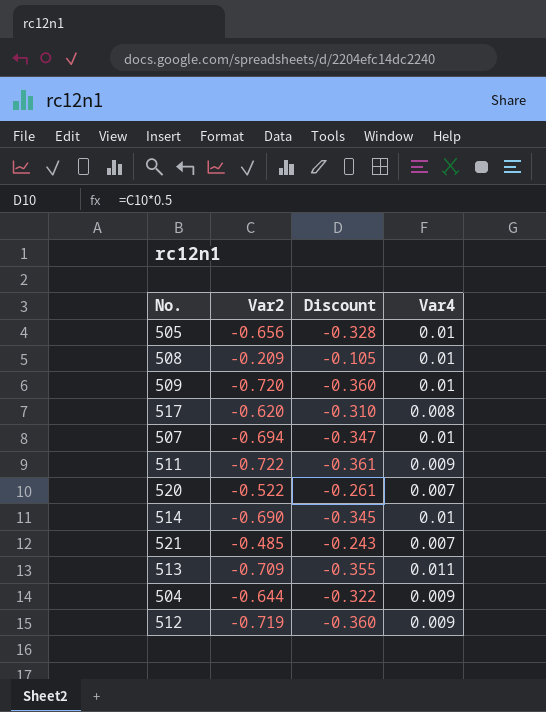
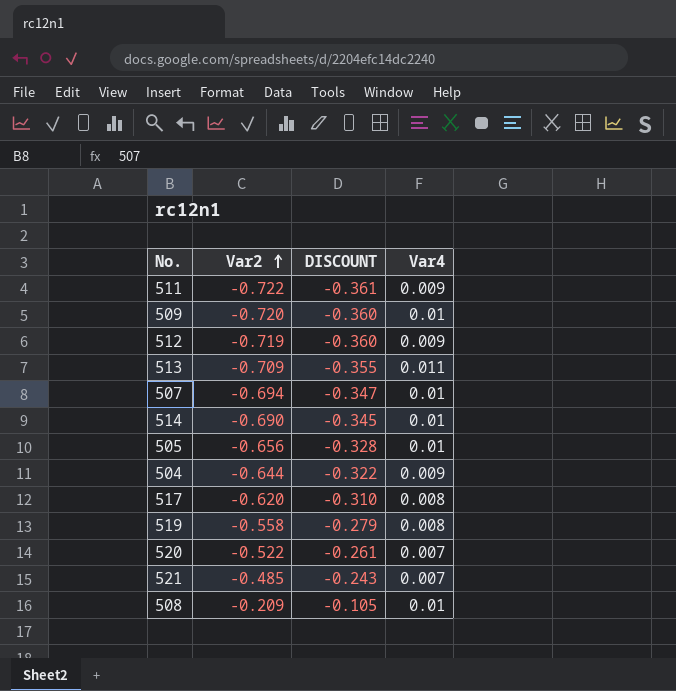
row order: none -> Var2 ascending
column name: Discount -> DISCOUNT
row 519: none -> -0.558 | -0.279 | 0.008

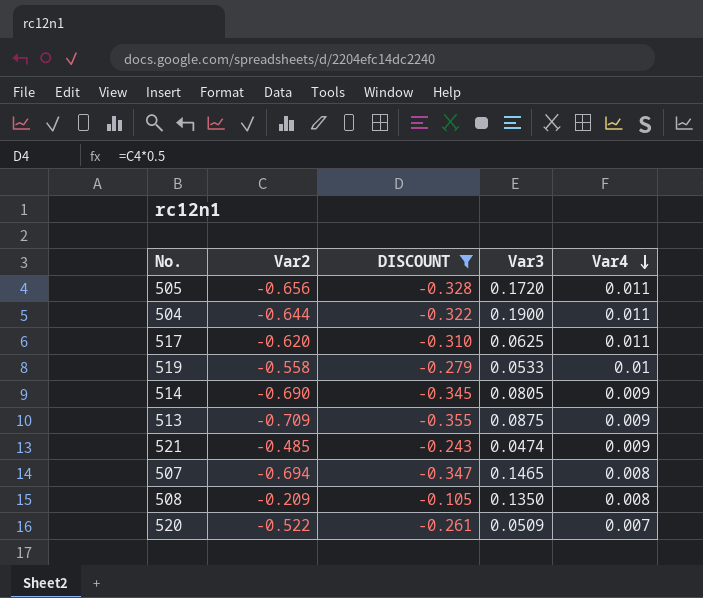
filter: none -> DISCOUNT >= -0.355
row order: Var2 ascending -> Var4 descending
column Var3 | position: none -> 4
505 | Var4: 0.01 -> 0.011
504 | Var4: 0.009 -> 0.011
517 | Var4: 0.008 -> 0.011
519 | Var4: 0.008 -> 0.01
514 | Var4: 0.01 -> 0.009
513 | Var4: 0.011 -> 0.009
521 | Var4: 0.007 -> 0.009
507 | Var4: 0.01 -> 0.008
508 | Var4: 0.01 -> 0.008

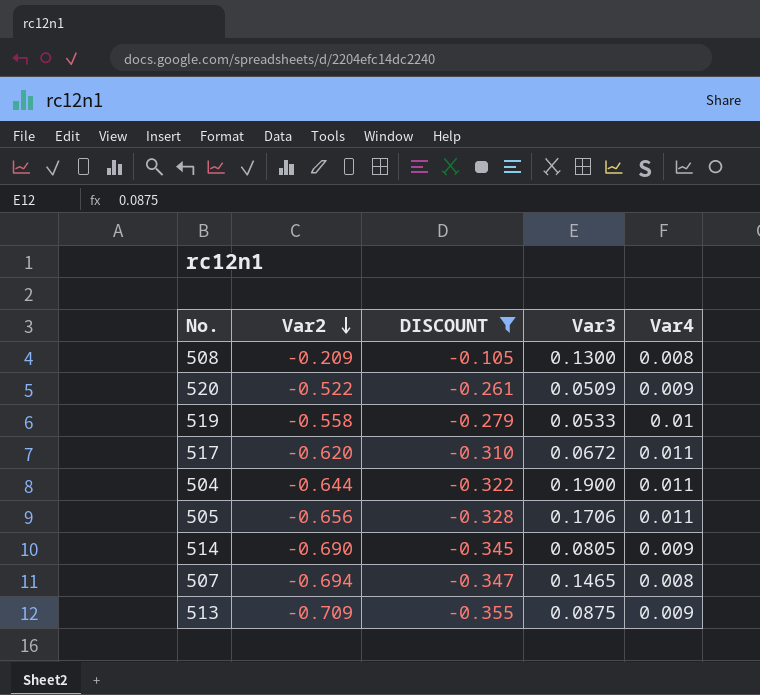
row order: Var4 descending -> Var2 descending
row 521: -0.485 | -0.243 | 0.0474 | 0.009 -> none
508 | Var3: 0.1350 -> 0.1300
520 | Var4: 0.007 -> 0.009
517 | Var3: 0.0625 -> 0.0672
505 | Var3: 0.1720 -> 0.1706

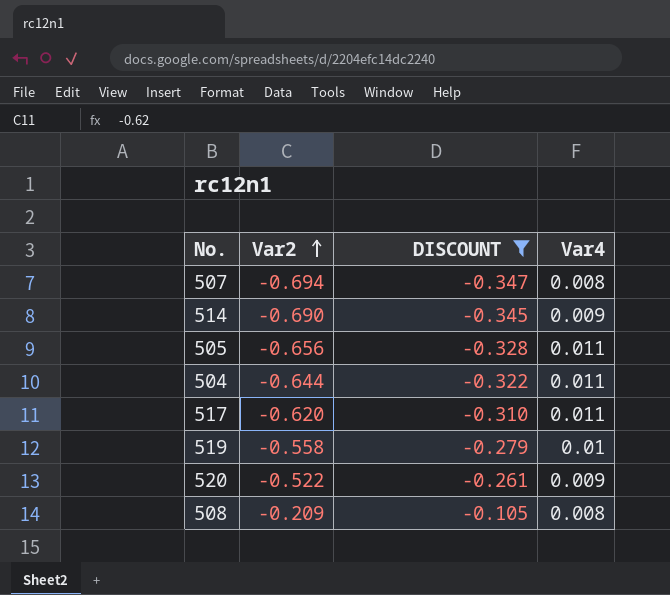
row order: Var2 descending -> Var2 ascending
column Var3 | position: 4 -> none
row 513: -0.709 | -0.355 | 0.0875 | 0.009 -> none

